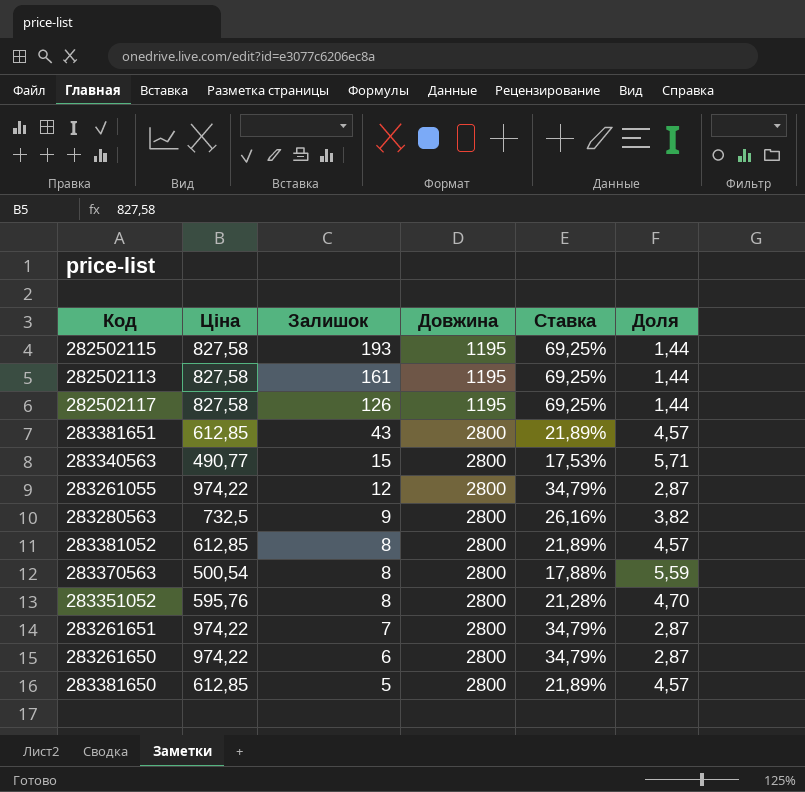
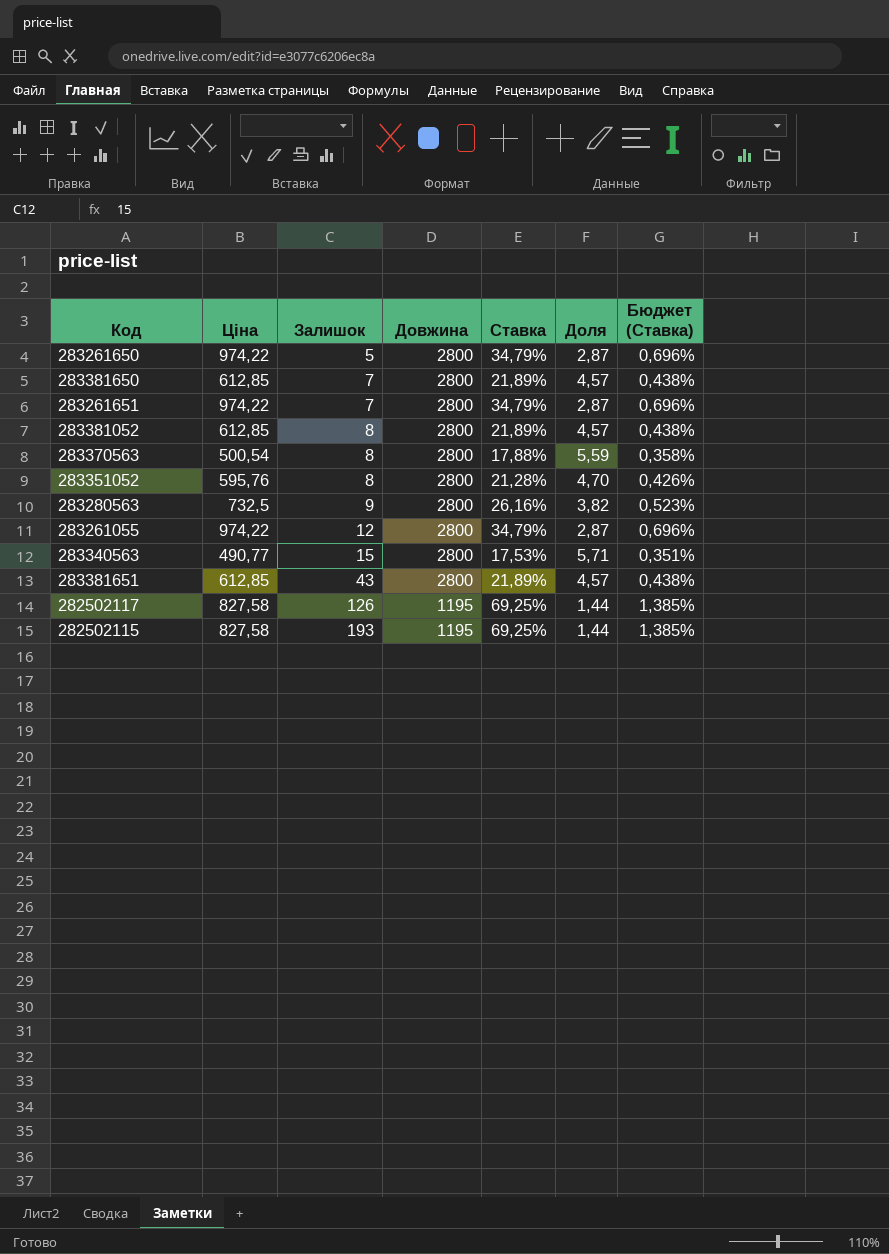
row order: Залишок descending -> Залишок ascending
column Бюджет (Ставка) | formula: none -> [Ставка] * 0,02
row 282502113: 827,58 | 161 | 1195 | 69,25% | 1,44 -> none
283261650 | Залишок: 6 -> 5
283381650 | Залишок: 5 -> 7

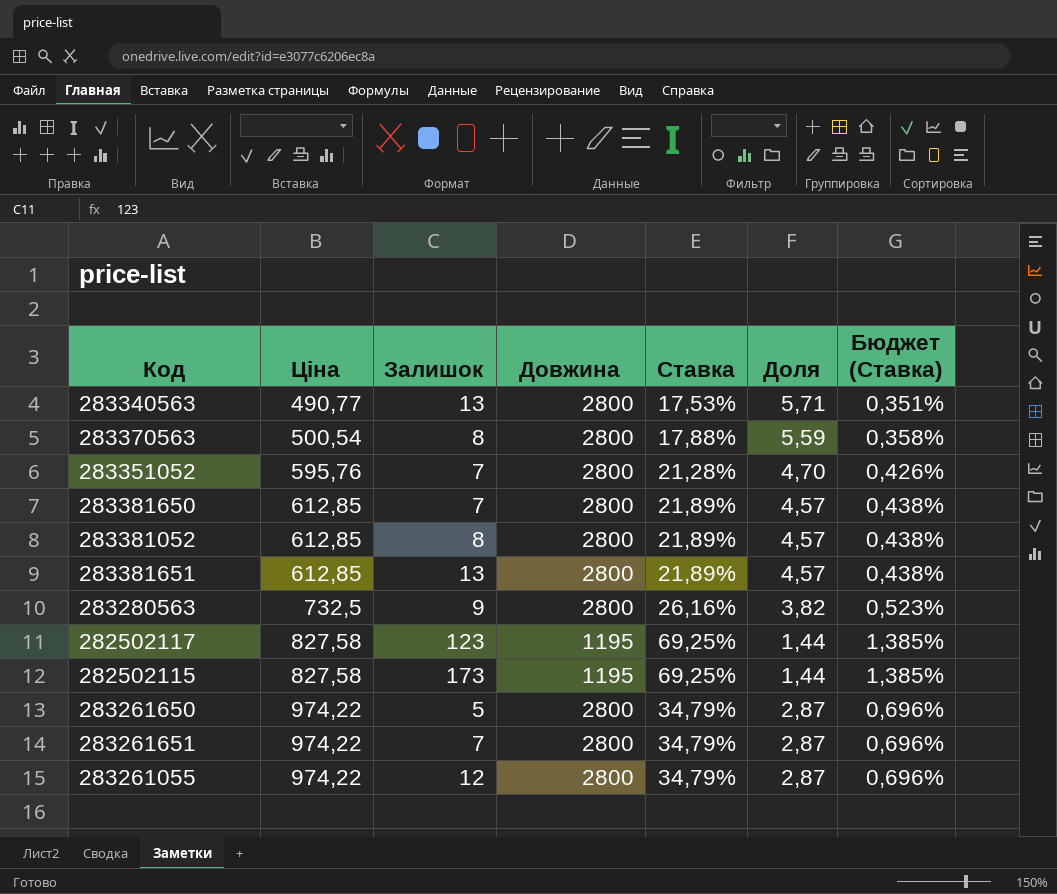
row order: Залишок ascending -> Ціна ascending
283340563 | Залишок: 15 -> 13
283351052 | Залишок: 8 -> 7
283381651 | Залишок: 43 -> 13
282502117 | Залишок: 126 -> 123
282502115 | Залишок: 193 -> 173

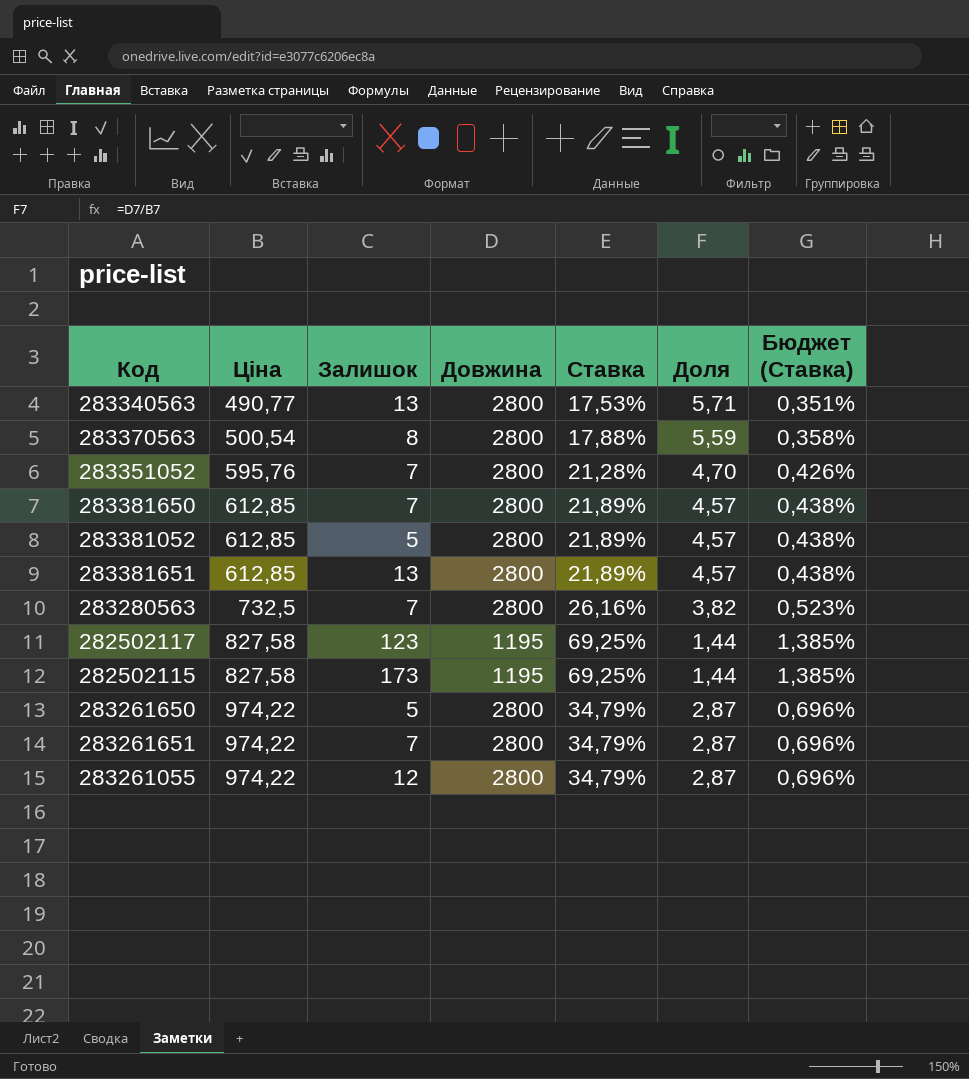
283381052 | Залишок: 8 -> 5
283280563 | Залишок: 9 -> 7

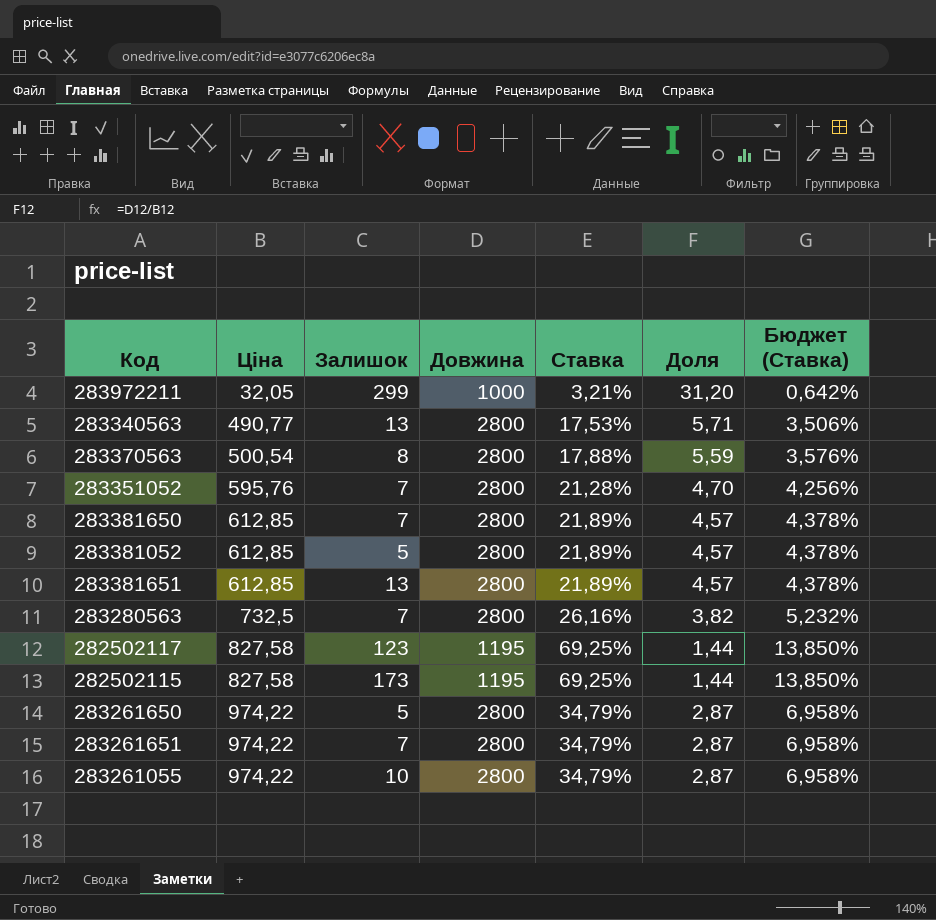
column Бюджет (Ставка) | formula: [Ставка] * 0,02 -> [Ставка] * 0,2
row 283972211: none -> 32,05 | 299 | 1000 | 3,21% | 31,20 | 0,642%
283261055 | Залишок: 12 -> 10

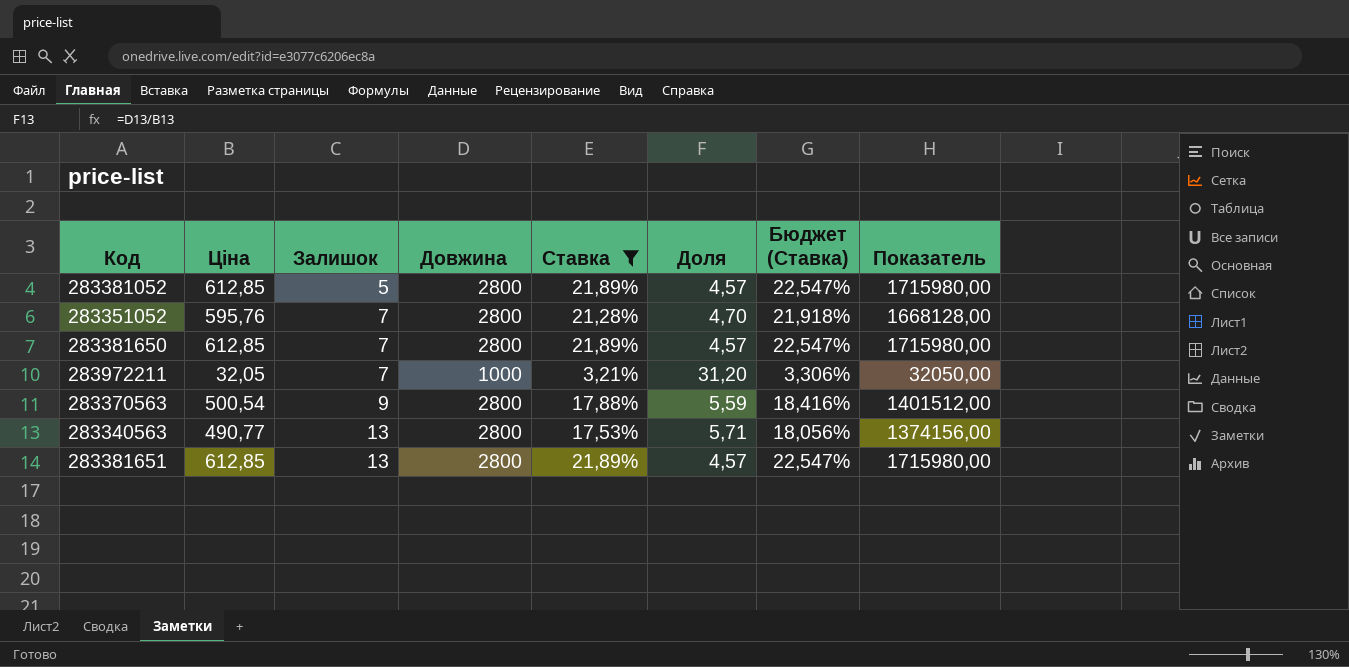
filter: none -> Ставка <= 21,89%
row order: Ціна ascending -> Залишок ascending
column Бюджет (Ставка) | formula: [Ставка] * 0,2 -> [Ставка] * 1,03
column Показатель | formula: none -> [Ціна] * [Довжина]
283972211 | Залишок: 299 -> 7
283370563 | Залишок: 8 -> 9

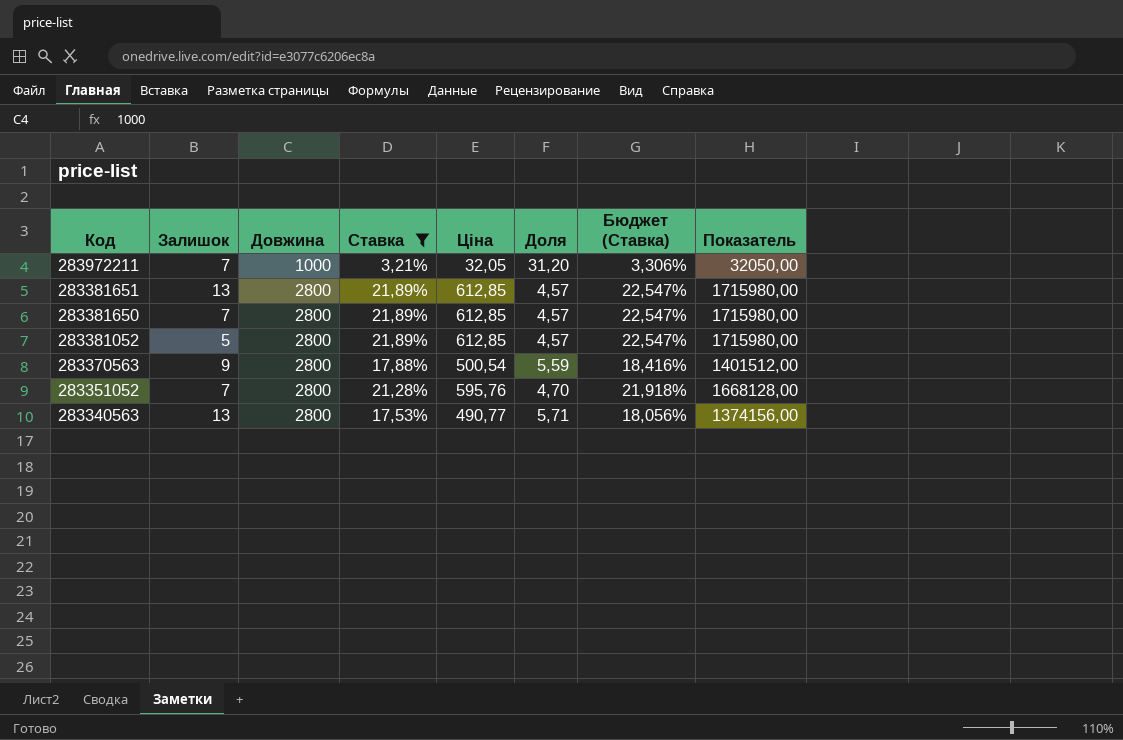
row order: Залишок ascending -> Код descending
column Ціна | position: 2 -> 5

